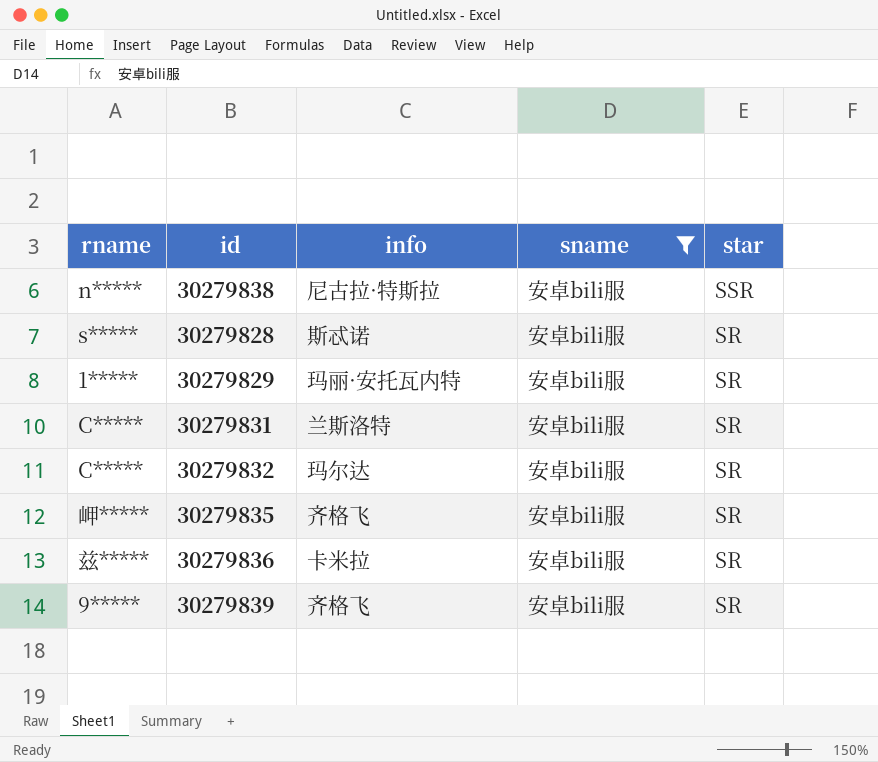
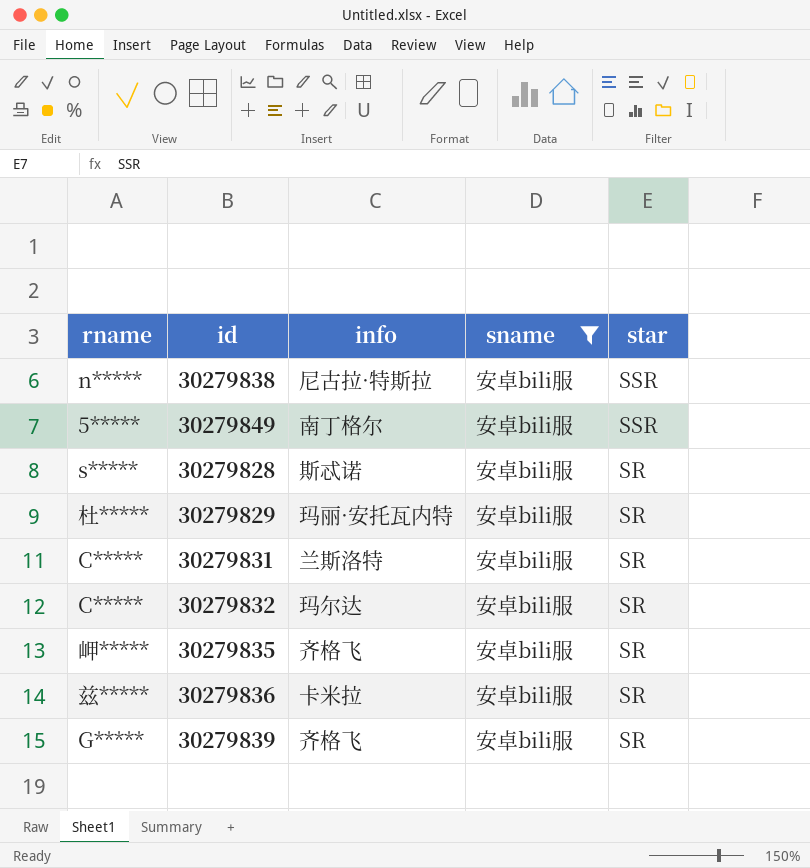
row 30279849: none -> 5***** | 南丁格尔 | 安卓bili服 | SSR
30279829 | rname: 1***** -> 杜*****
30279839 | rname: 9***** -> G*****

